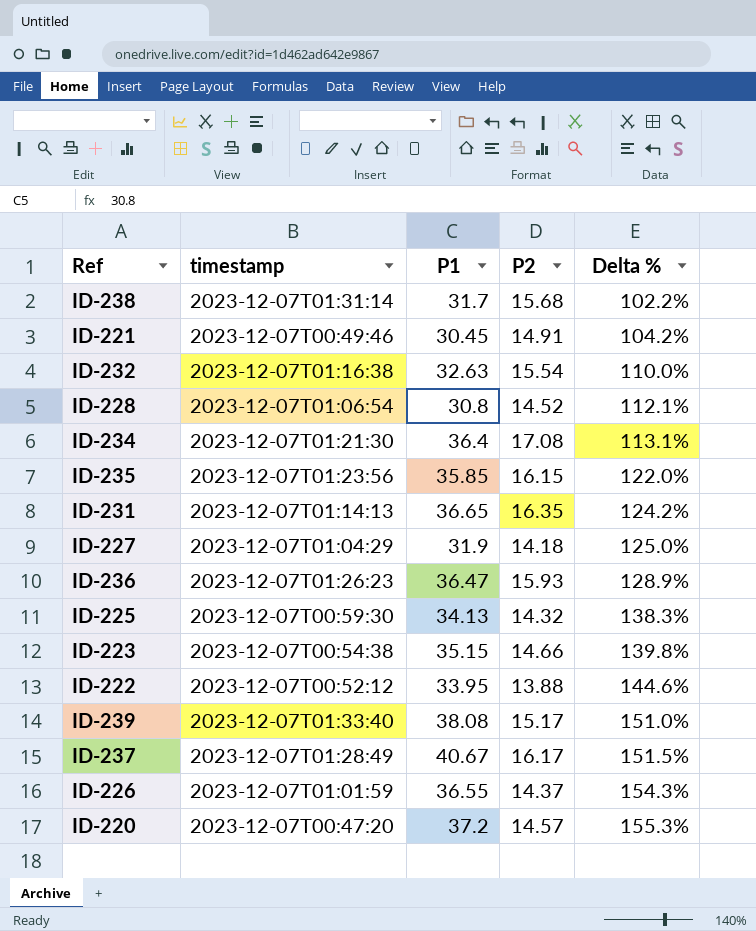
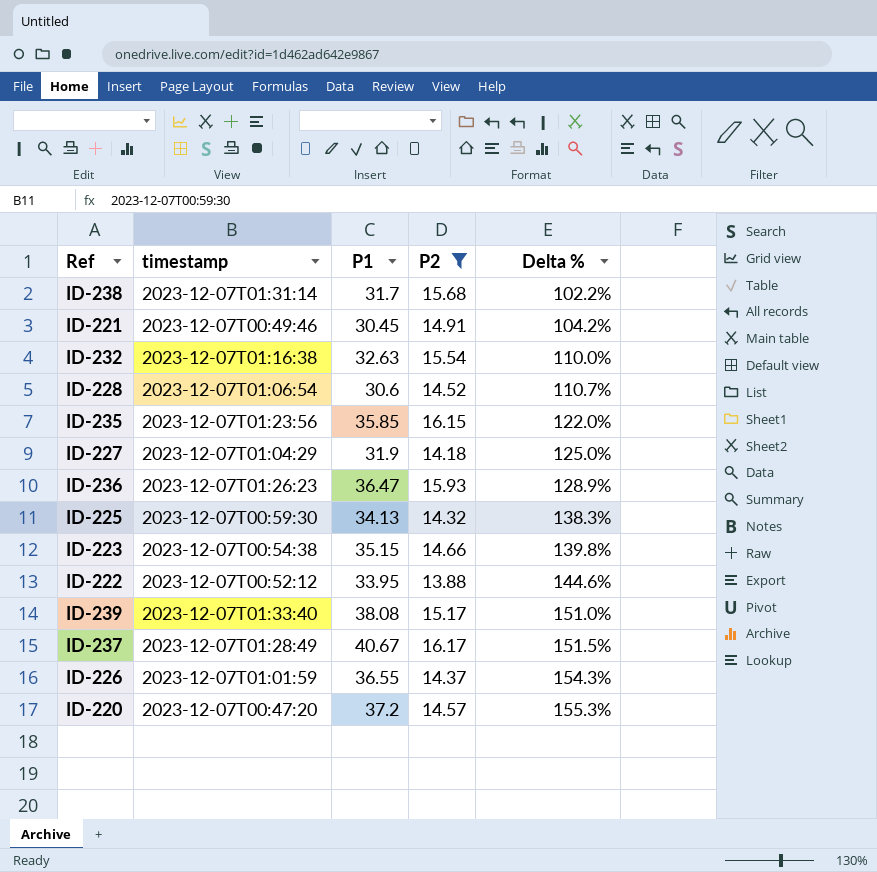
filter: none -> P2 <= 16.17
ID-228 | P1: 30.8 -> 30.6
ID-228 | Delta %: 112.1% -> 110.7%

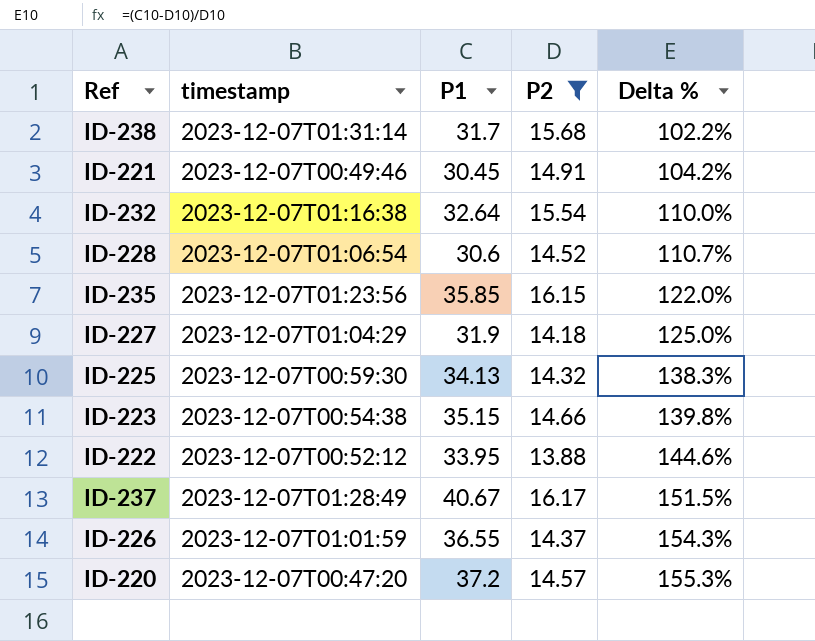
row ID-236: 2023-12-07T01:26:23 | 36.47 | 15.93 | 128.9% -> none
row ID-239: 2023-12-07T01:33:40 | 38.08 | 15.17 | 151.0% -> none
ID-232 | P1: 32.63 -> 32.64

